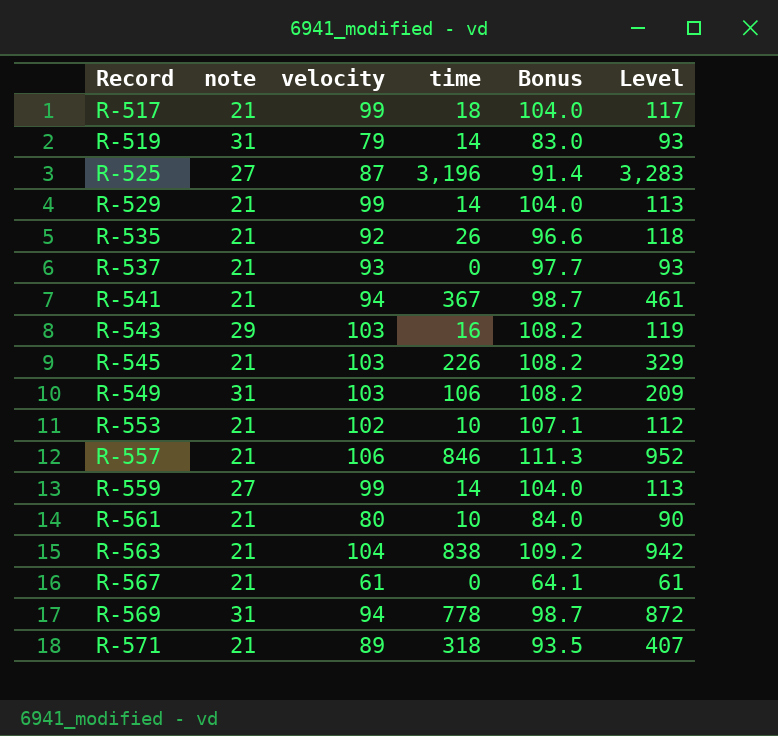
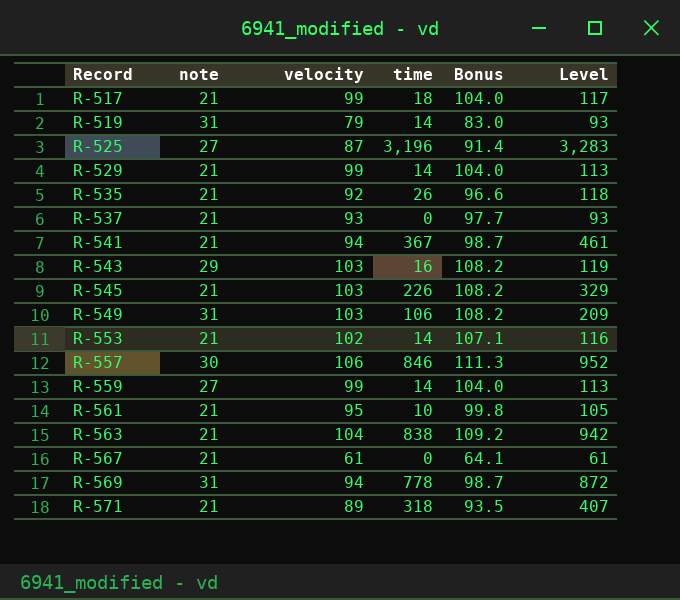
R-553 | time: 10 -> 14
R-553 | Level: 112 -> 116
R-557 | note: 21 -> 30
R-561 | velocity: 80 -> 95
R-561 | Bonus: 84.0 -> 99.8
R-561 | Level: 90 -> 105

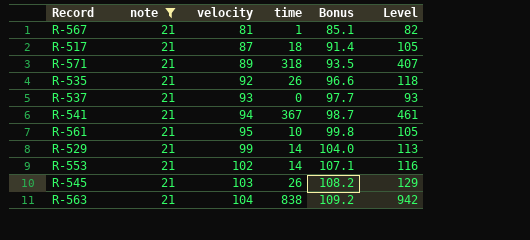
filter: none -> note = 21
row order: Record ascending -> velocity ascending
R-567 | velocity: 61 -> 81
R-567 | time: 0 -> 1
R-567 | Bonus: 64.1 -> 85.1
R-567 | Level: 61 -> 82
R-517 | velocity: 99 -> 87
R-517 | Bonus: 104.0 -> 91.4
R-517 | Level: 117 -> 105
R-545 | time: 226 -> 26
R-545 | Level: 329 -> 129

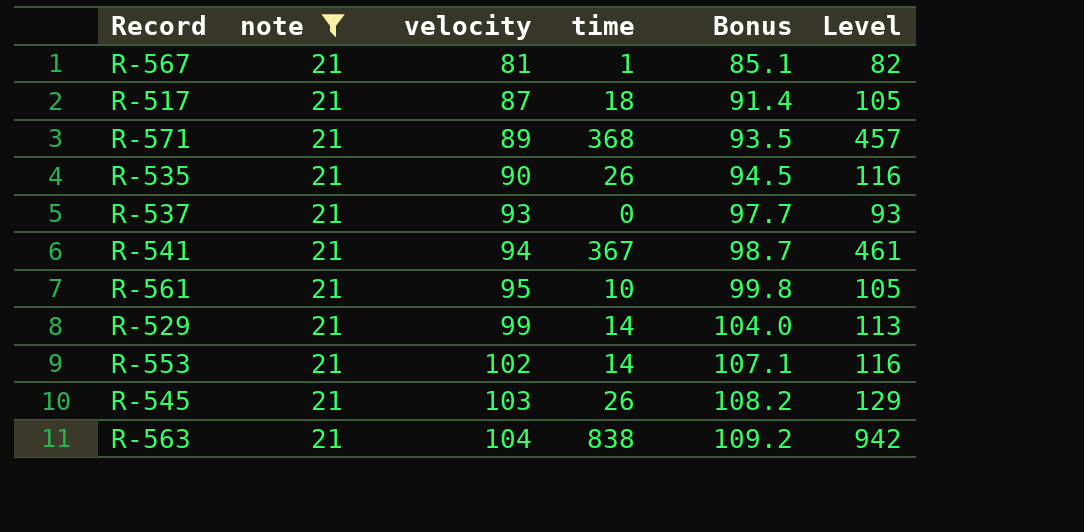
R-571 | time: 318 -> 368
R-571 | Level: 407 -> 457
R-535 | velocity: 92 -> 90
R-535 | Bonus: 96.6 -> 94.5
R-535 | Level: 118 -> 116

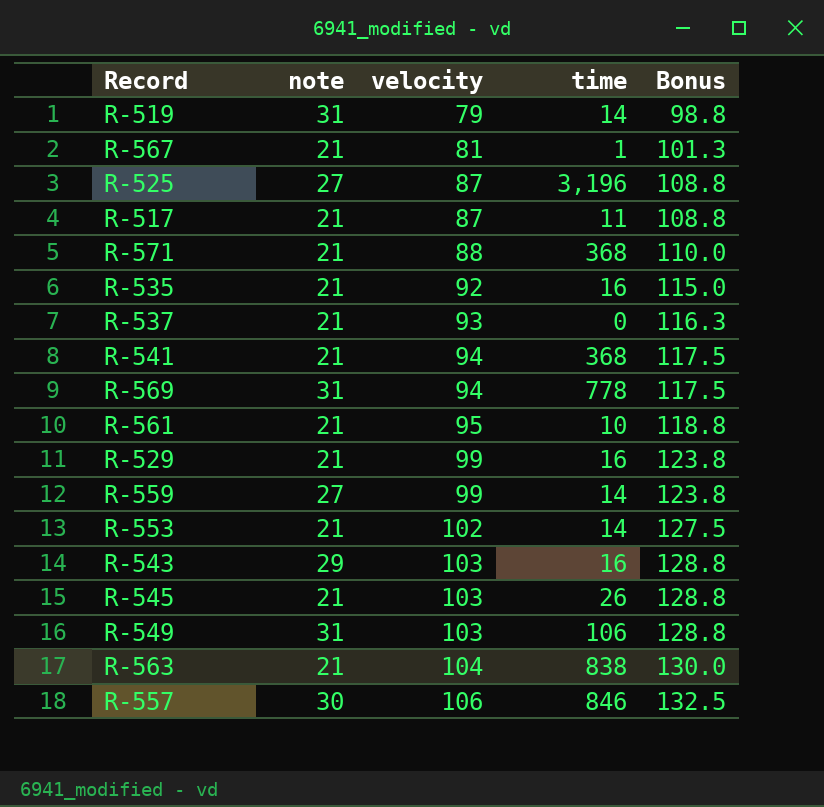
filter: note = 21 -> none
column Level | formula: [velocity] + [time] -> none
column Bonus | formula: [velocity] * 1.05 -> [velocity] * 1.25
R-517 | time: 18 -> 11
R-571 | velocity: 89 -> 88
R-535 | velocity: 90 -> 92
R-535 | time: 26 -> 16
R-541 | time: 367 -> 368
R-529 | time: 14 -> 16

